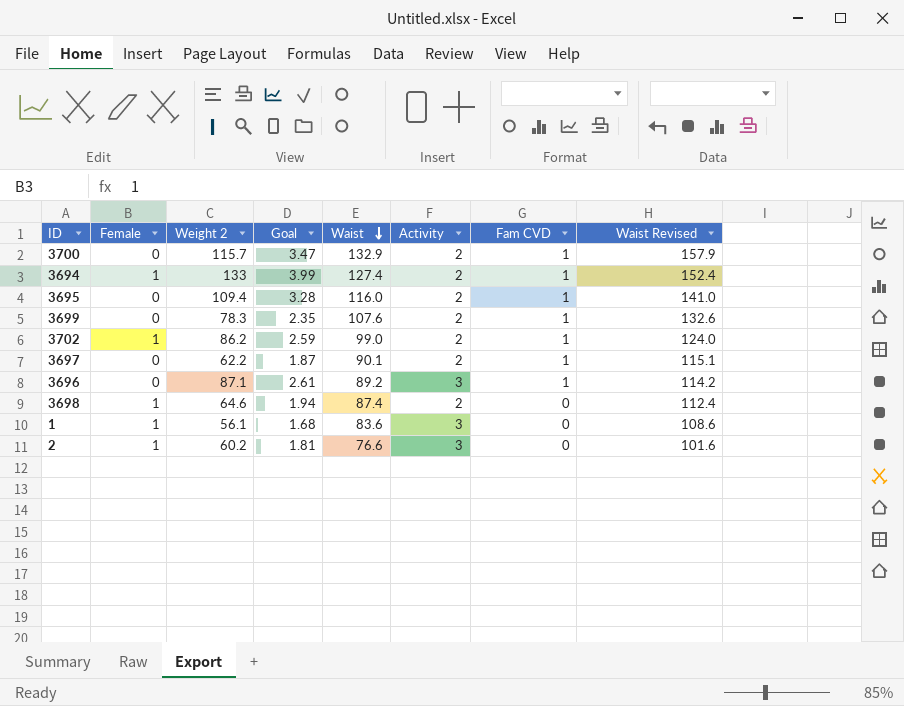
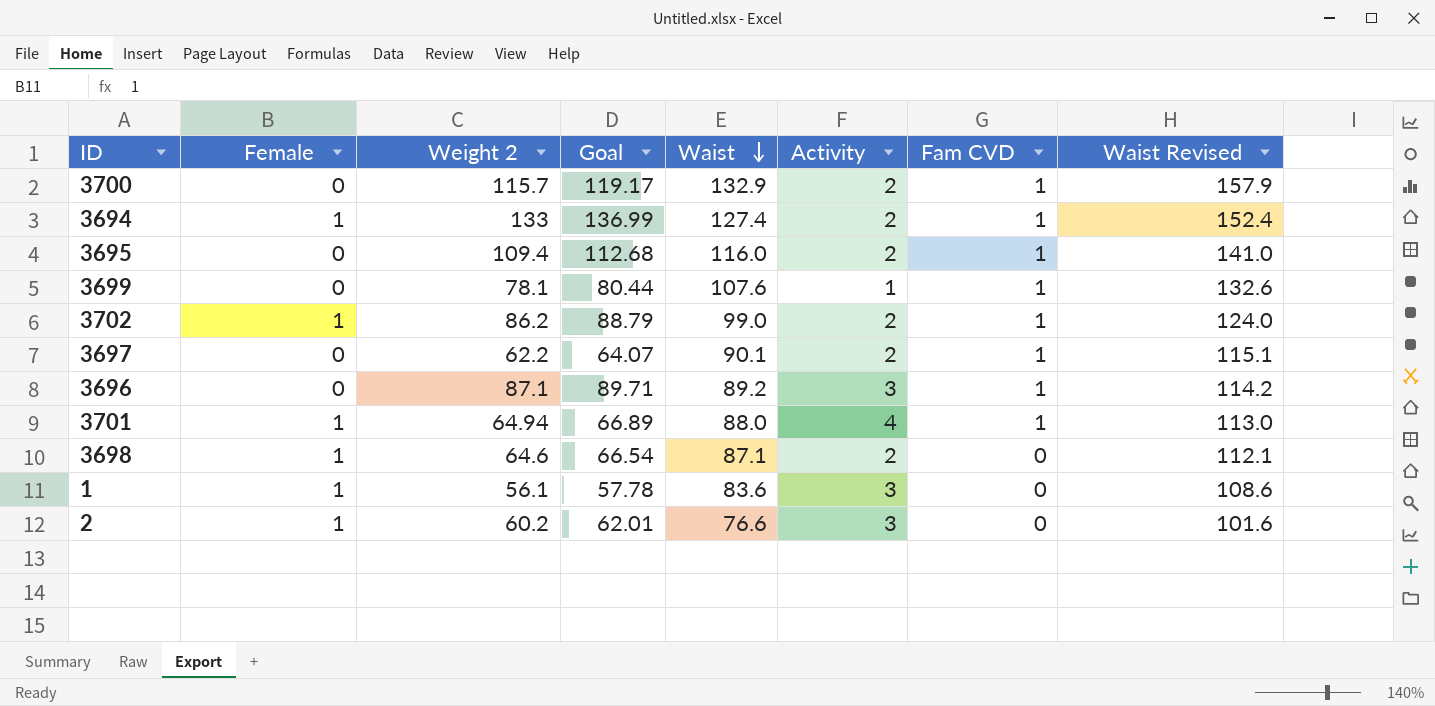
column Goal | formula: [Weight 2] * 0.03 -> [Weight 2] * 1.03
3699 | Weight 2: 78.3 -> 78.1
3699 | Activity: 2 -> 1
row 3701: none -> 1 | 64.94 | 66.89 | 88.0 | 4 | 1 | 113.0
3698 | Waist: 87.4 -> 87.1
3698 | Waist Revised: 112.4 -> 112.1

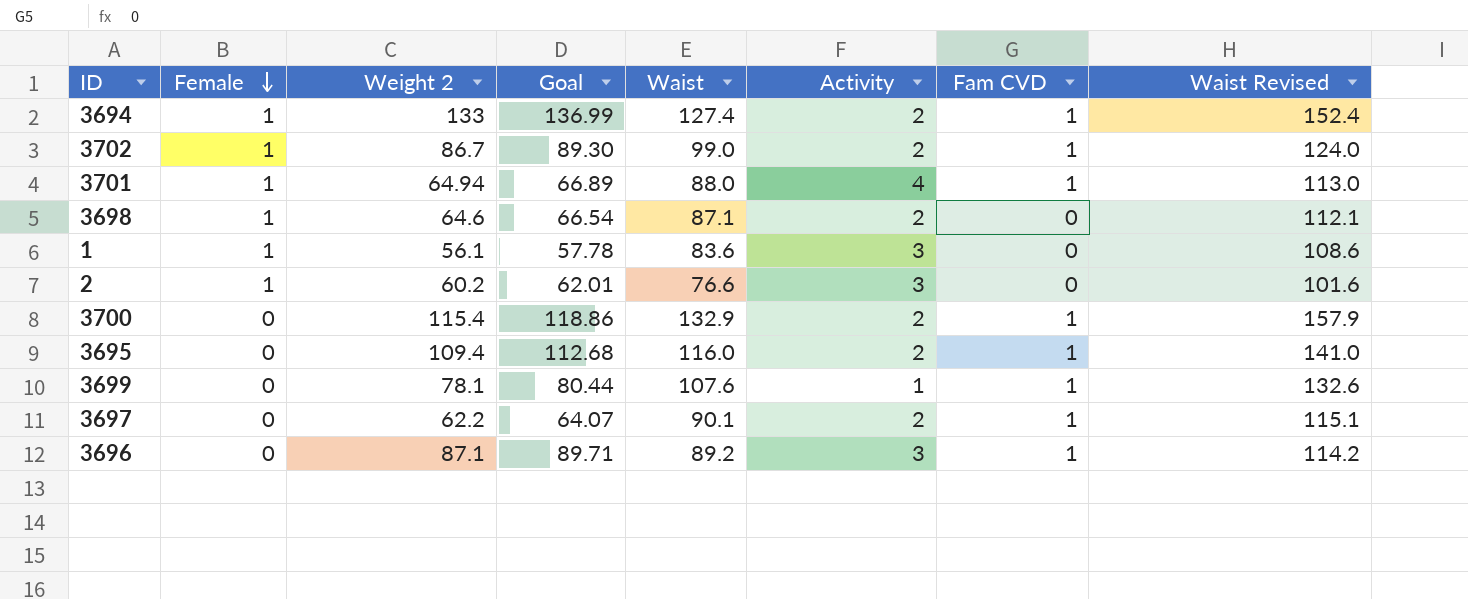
row order: Waist descending -> Female descending
3702 | Weight 2: 86.2 -> 86.7
3702 | Goal: 88.79 -> 89.30
3700 | Weight 2: 115.7 -> 115.4
3700 | Goal: 119.17 -> 118.86

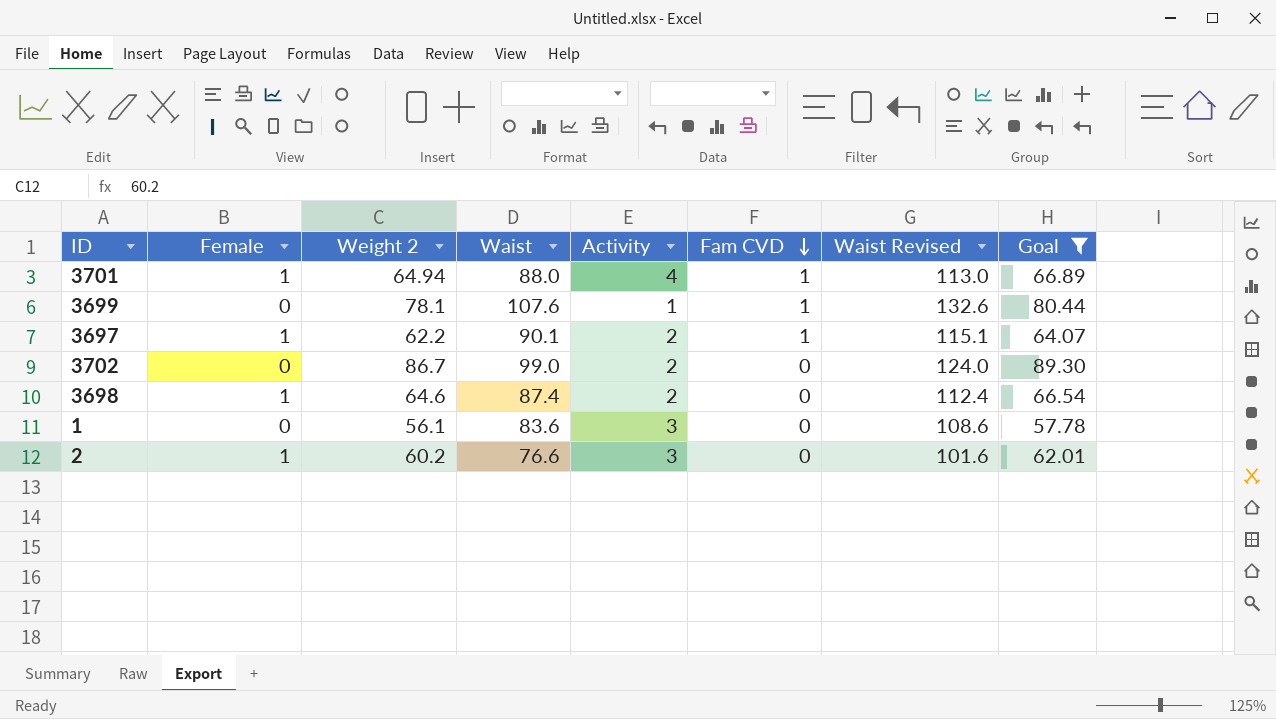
filter: none -> Goal <= 89.30
row order: Female descending -> Fam CVD descending
column Goal | position: 4 -> 8
3697 | Female: 0 -> 1
3702 | Female: 1 -> 0
3702 | Fam CVD: 1 -> 0
3698 | Waist: 87.1 -> 87.4
3698 | Waist Revised: 112.1 -> 112.4
1 | Female: 1 -> 0

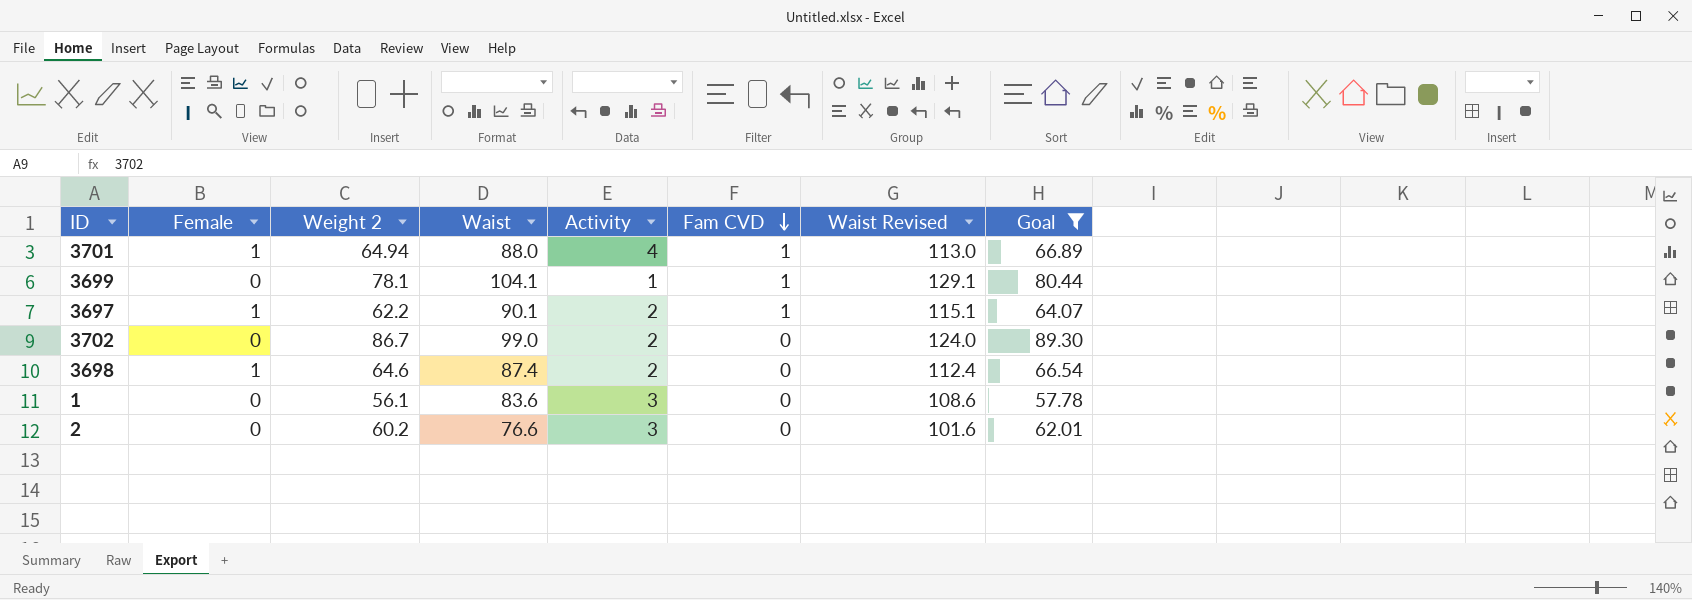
3699 | Waist: 107.6 -> 104.1
3699 | Waist Revised: 132.6 -> 129.1
2 | Female: 1 -> 0

